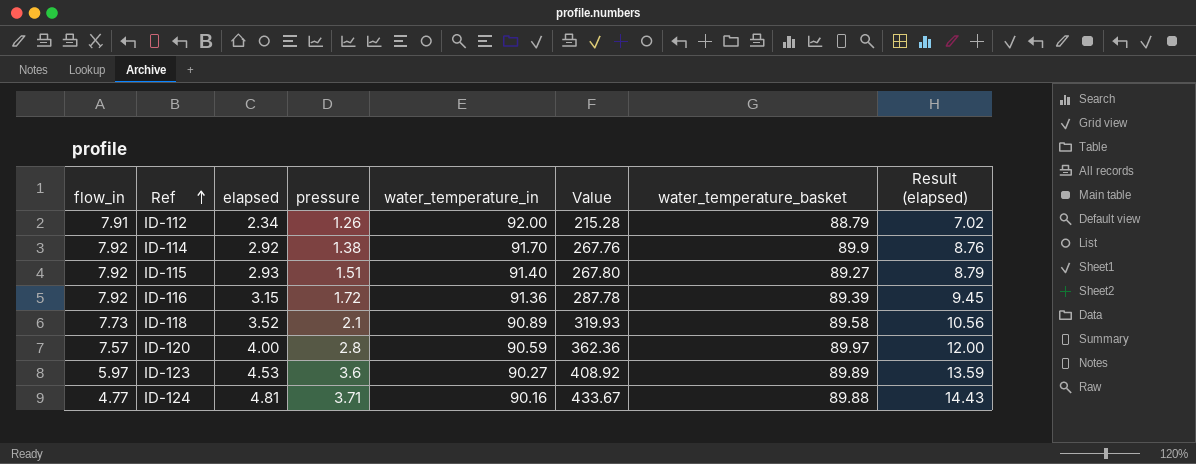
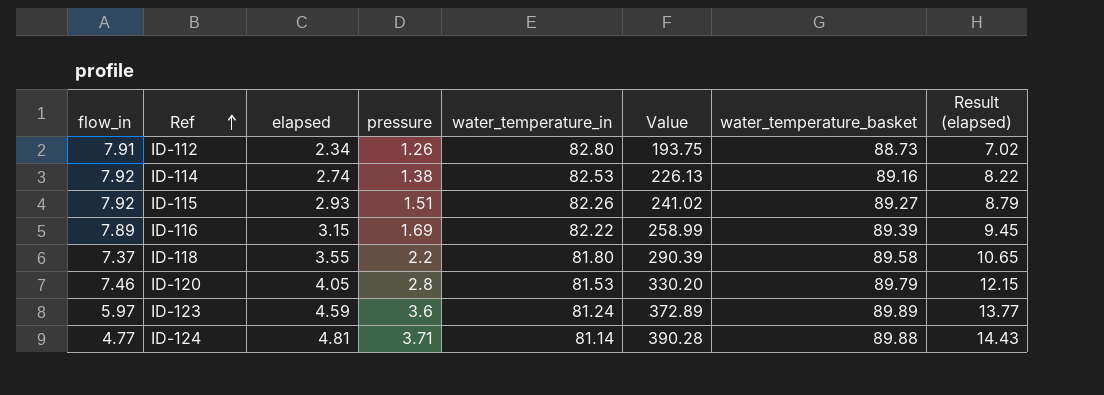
ID-112 | water_temperature_in: 92.00 -> 82.80
ID-112 | Value: 215.28 -> 193.75
ID-112 | water_temperature_basket: 88.79 -> 88.73
ID-114 | elapsed: 2.92 -> 2.74
ID-114 | water_temperature_in: 91.70 -> 82.53
ID-114 | Value: 267.76 -> 226.13
ID-114 | water_temperature_basket: 89.9 -> 89.16
ID-114 | Result (elapsed): 8.76 -> 8.22
ID-115 | water_temperature_in: 91.40 -> 82.26
ID-115 | Value: 267.80 -> 241.02
ID-116 | flow_in: 7.92 -> 7.89
ID-116 | pressure: 1.72 -> 1.69
ID-116 | water_temperature_in: 91.36 -> 82.22
ID-116 | Value: 287.78 -> 258.99
ID-118 | flow_in: 7.73 -> 7.37
ID-118 | elapsed: 3.52 -> 3.55
ID-118 | pressure: 2.1 -> 2.2
ID-118 | water_temperature_in: 90.89 -> 81.80
ID-118 | Value: 319.93 -> 290.39
ID-118 | Result (elapsed): 10.56 -> 10.65
ID-120 | flow_in: 7.57 -> 7.46
ID-120 | elapsed: 4.00 -> 4.05
ID-120 | water_temperature_in: 90.59 -> 81.53
ID-120 | Value: 362.36 -> 330.20
ID-120 | water_temperature_basket: 89.97 -> 89.79
ID-120 | Result (elapsed): 12.00 -> 12.15
ID-123 | elapsed: 4.53 -> 4.59
ID-123 | water_temperature_in: 90.27 -> 81.24
ID-123 | Value: 408.92 -> 372.89
ID-123 | Result (elapsed): 13.59 -> 13.77
ID-124 | water_temperature_in: 90.16 -> 81.14
ID-124 | Value: 433.67 -> 390.28

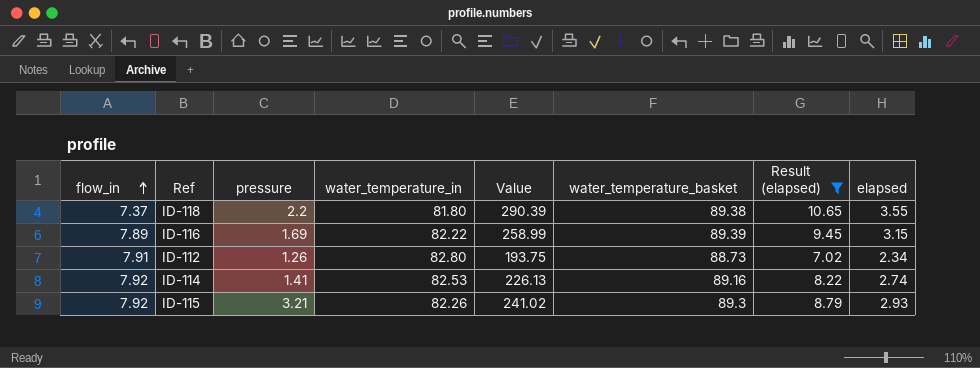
filter: none -> Result (elapsed) <= 10.65
row order: Ref ascending -> flow_in ascending
column elapsed | position: 3 -> 8
ID-118 | water_temperature_basket: 89.58 -> 89.38
ID-114 | pressure: 1.38 -> 1.41
ID-115 | pressure: 1.51 -> 3.21
ID-115 | water_temperature_basket: 89.27 -> 89.3

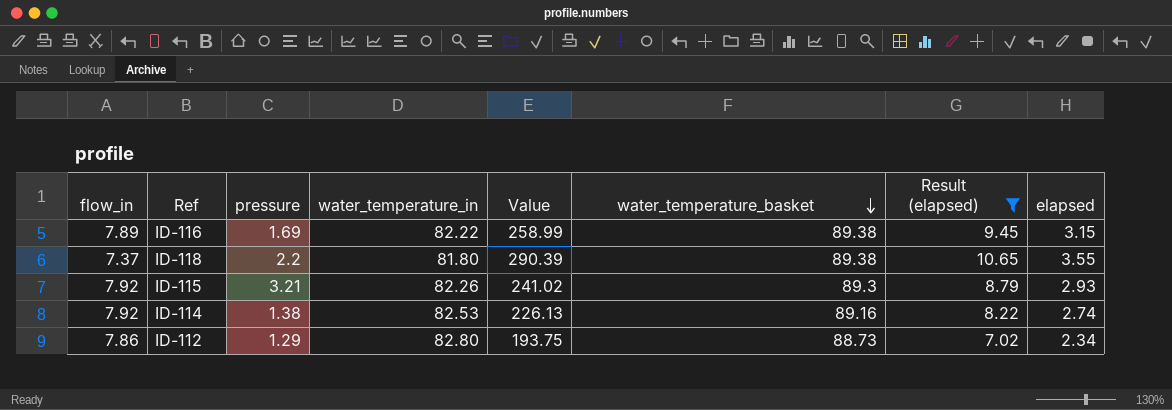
row order: flow_in ascending -> water_temperature_basket descending
ID-116 | water_temperature_basket: 89.39 -> 89.38
ID-114 | pressure: 1.41 -> 1.38
ID-112 | flow_in: 7.91 -> 7.86
ID-112 | pressure: 1.26 -> 1.29

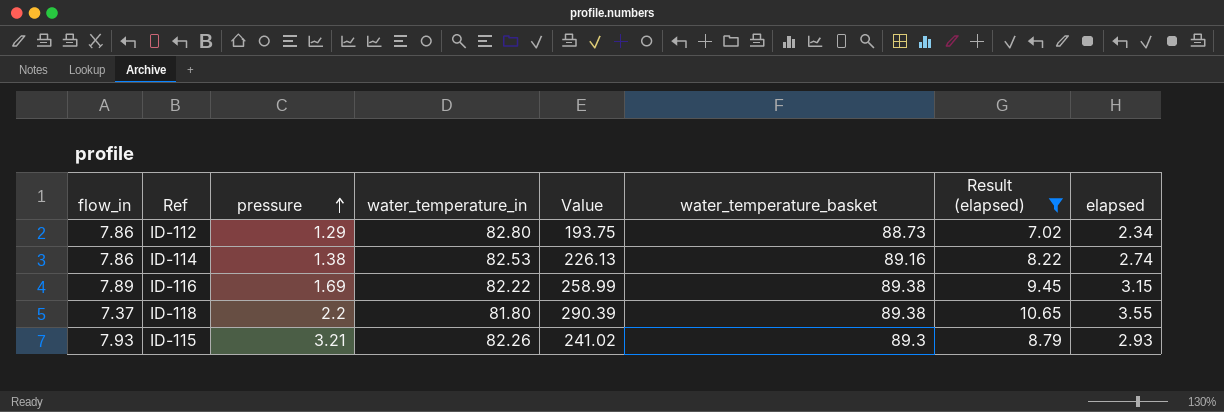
row order: water_temperature_basket descending -> pressure ascending
ID-114 | flow_in: 7.92 -> 7.86
ID-115 | flow_in: 7.92 -> 7.93

